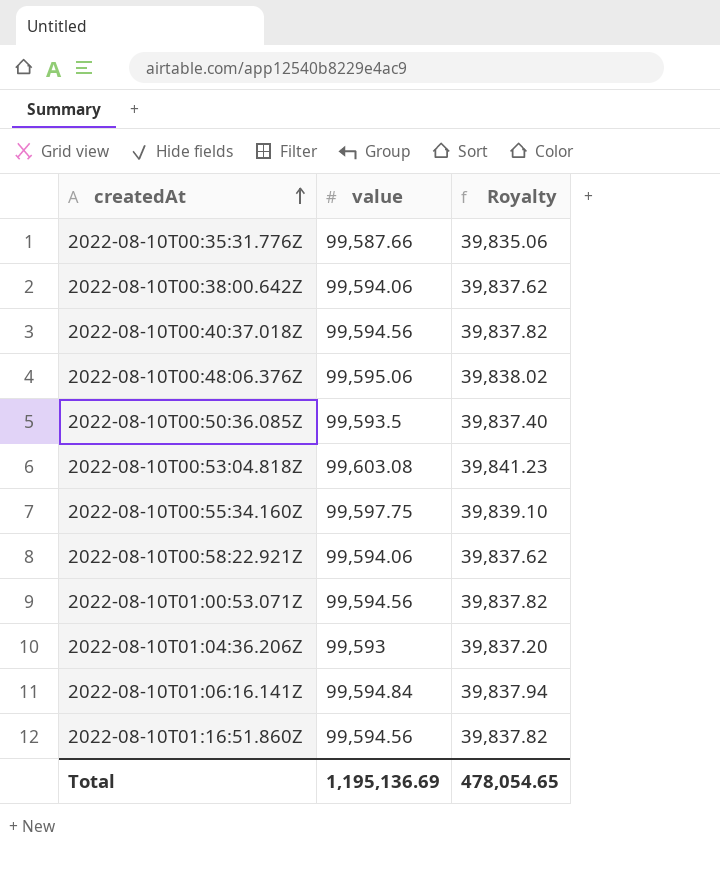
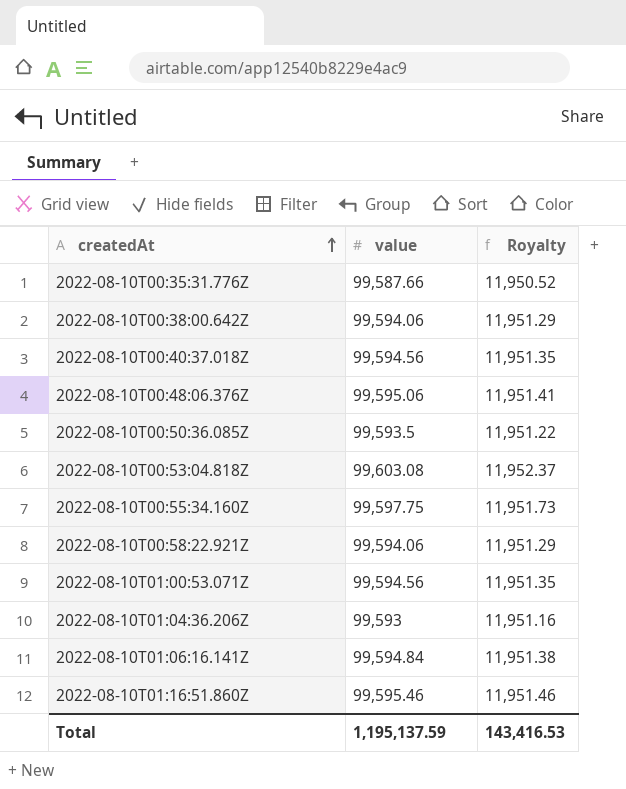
column Royalty | formula: [value] * 0.4 -> [value] * 0.12
2022-08-10T01:16:51.860Z | value: 99,594.56 -> 99,595.46
Total | value: 1,195,136.69 -> 1,195,137.59
Total | Royalty: 478,054.65 -> 143,416.53

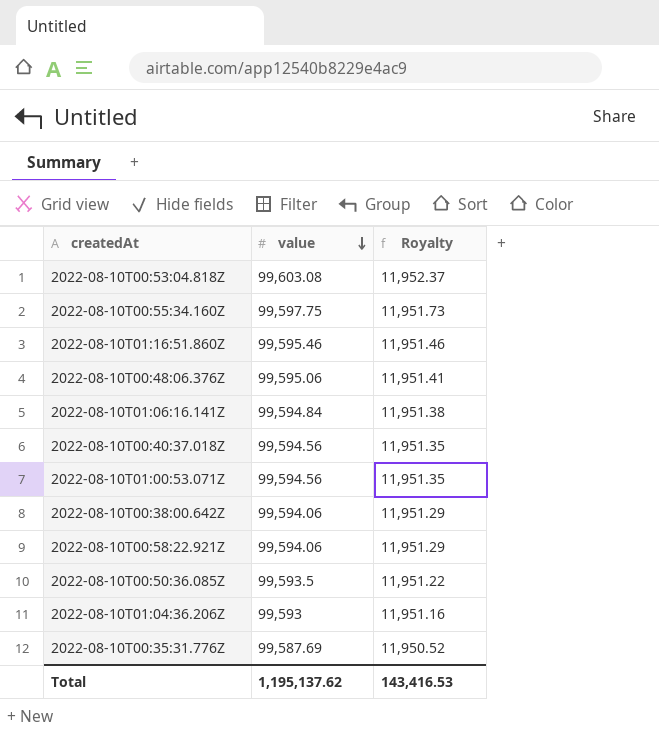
row order: createdAt ascending -> value descending
2022-08-10T00:35:31.776Z | value: 99,587.66 -> 99,587.69
Total | value: 1,195,137.59 -> 1,195,137.62

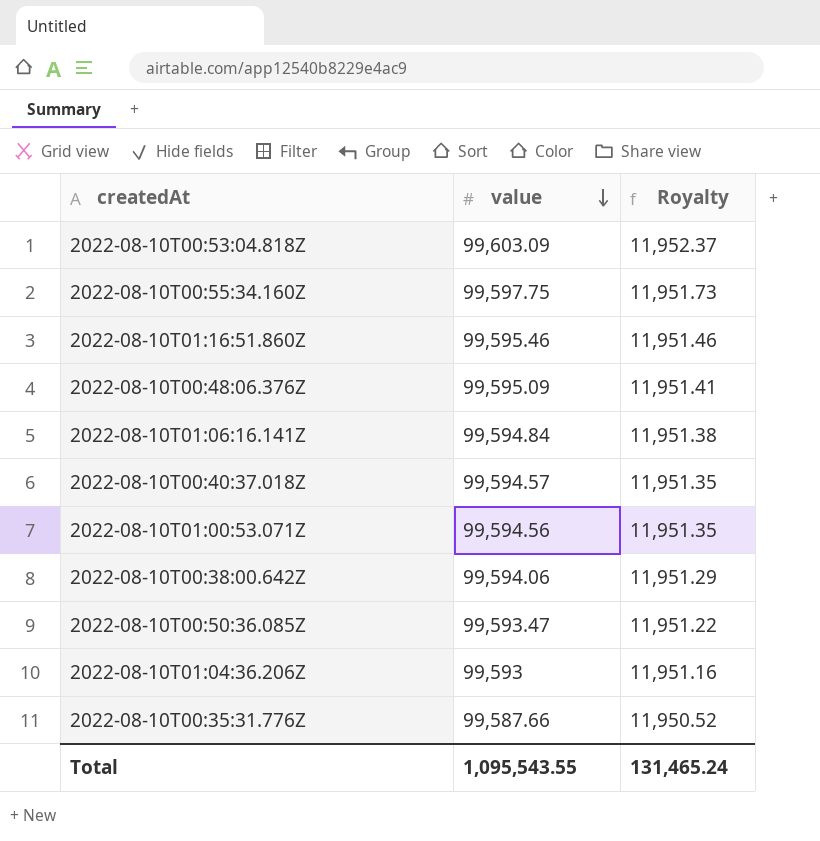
row 2022-08-10T00:58:22.921Z: 99,594.06 | 11,951.29 -> none
2022-08-10T00:53:04.818Z | value: 99,603.08 -> 99,603.09
2022-08-10T00:48:06.376Z | value: 99,595.06 -> 99,595.09
2022-08-10T00:40:37.018Z | value: 99,594.56 -> 99,594.57
2022-08-10T00:50:36.085Z | value: 99,593.5 -> 99,593.47
2022-08-10T00:35:31.776Z | value: 99,587.69 -> 99,587.66
Total | value: 1,195,137.62 -> 1,095,543.55
Total | Royalty: 143,416.53 -> 131,465.24

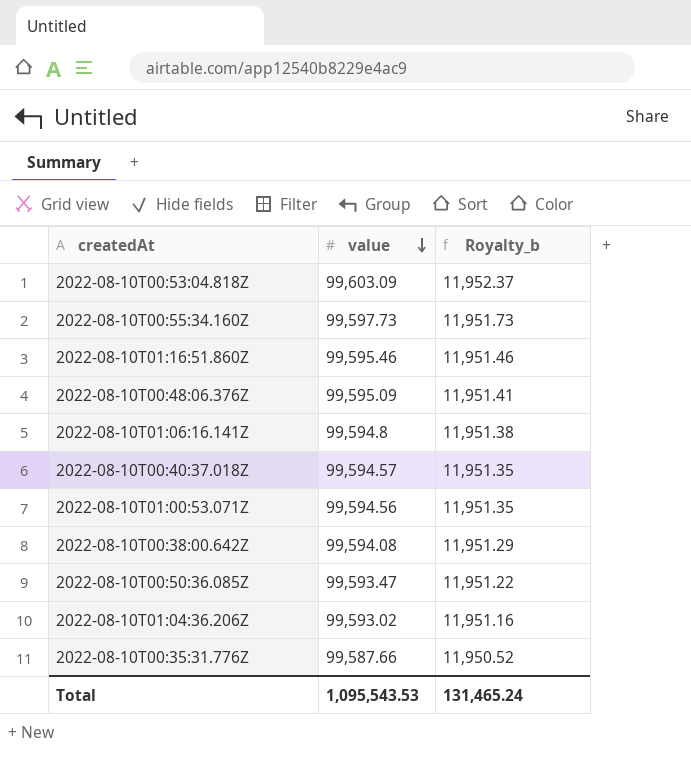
column name: Royalty -> Royalty_b
2022-08-10T00:55:34.160Z | value: 99,597.75 -> 99,597.73
2022-08-10T01:06:16.141Z | value: 99,594.84 -> 99,594.8
2022-08-10T00:38:00.642Z | value: 99,594.06 -> 99,594.08
2022-08-10T01:04:36.206Z | value: 99,593 -> 99,593.02
Total | value: 1,095,543.55 -> 1,095,543.53

